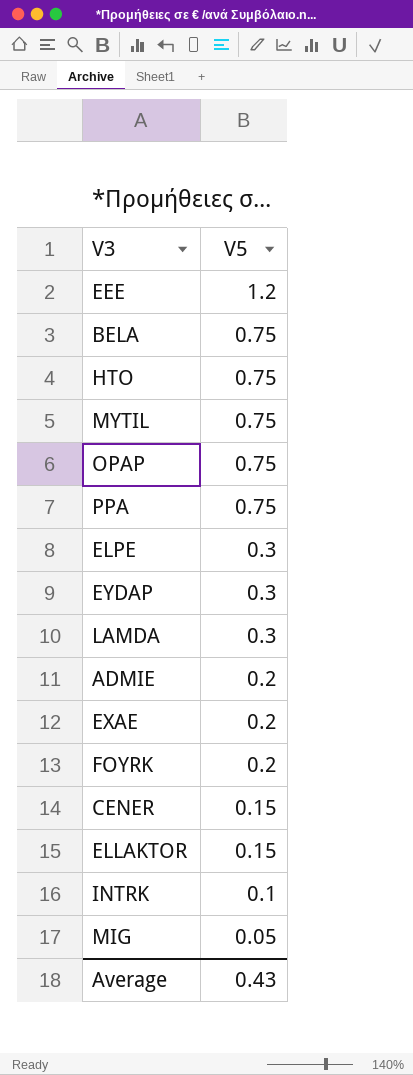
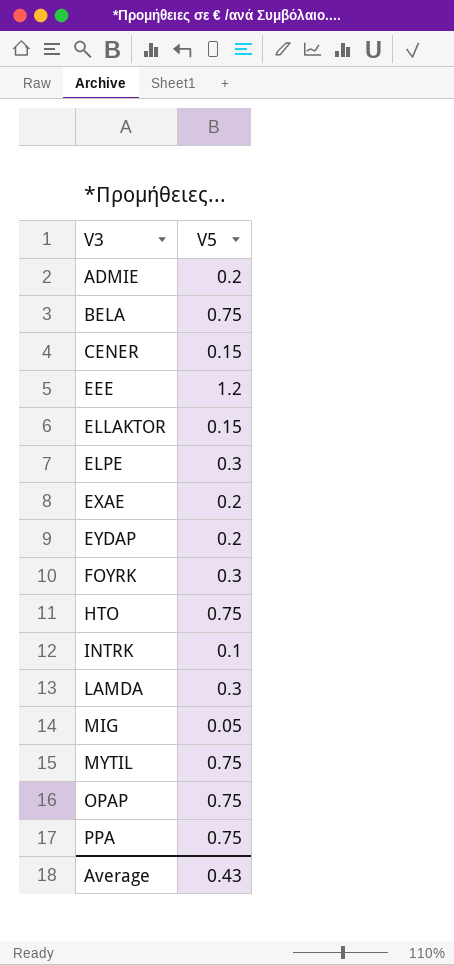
row order: V5 descending -> V3 ascending
EYDAP | V5: 0.3 -> 0.2
FOYRK | V5: 0.2 -> 0.3

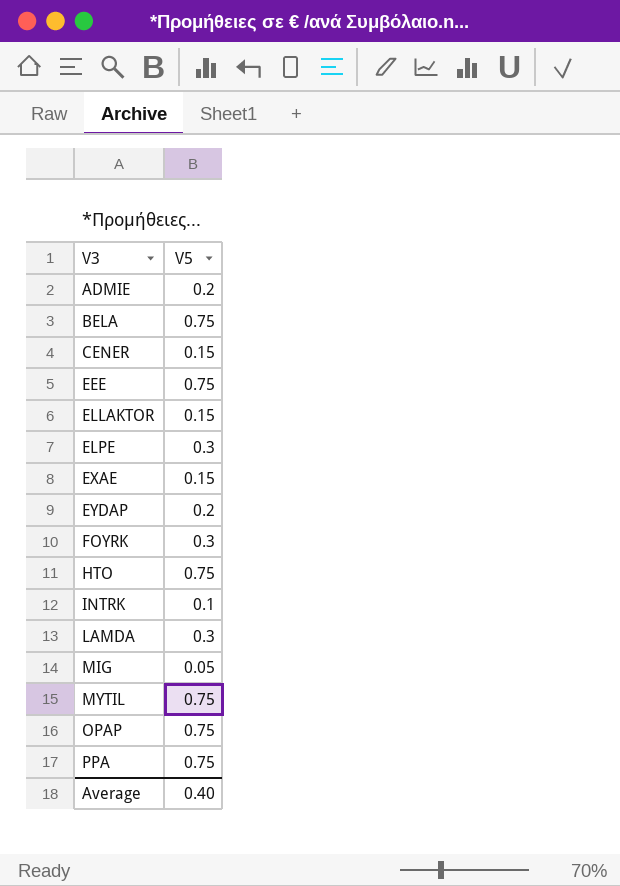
EEE | V5: 1.2 -> 0.75
EXAE | V5: 0.2 -> 0.15
Average | V5: 0.43 -> 0.40

